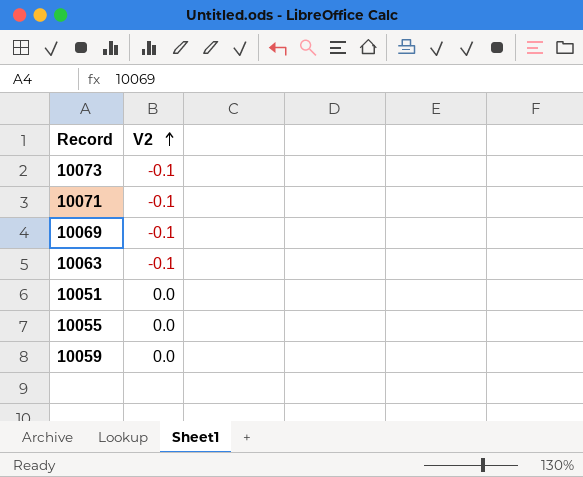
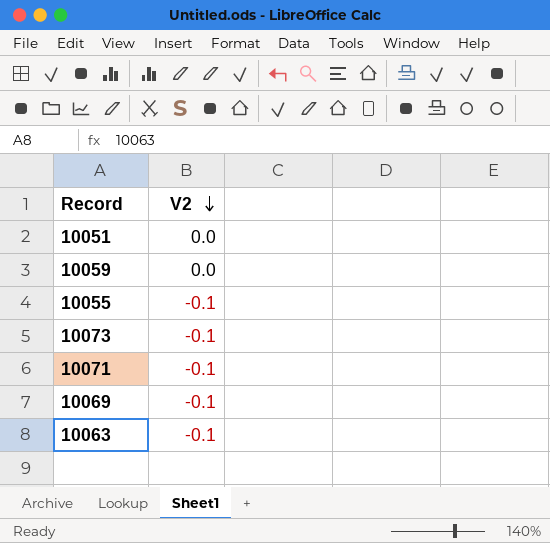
row order: V2 ascending -> V2 descending
10055 | V2: 0.0 -> -0.1

